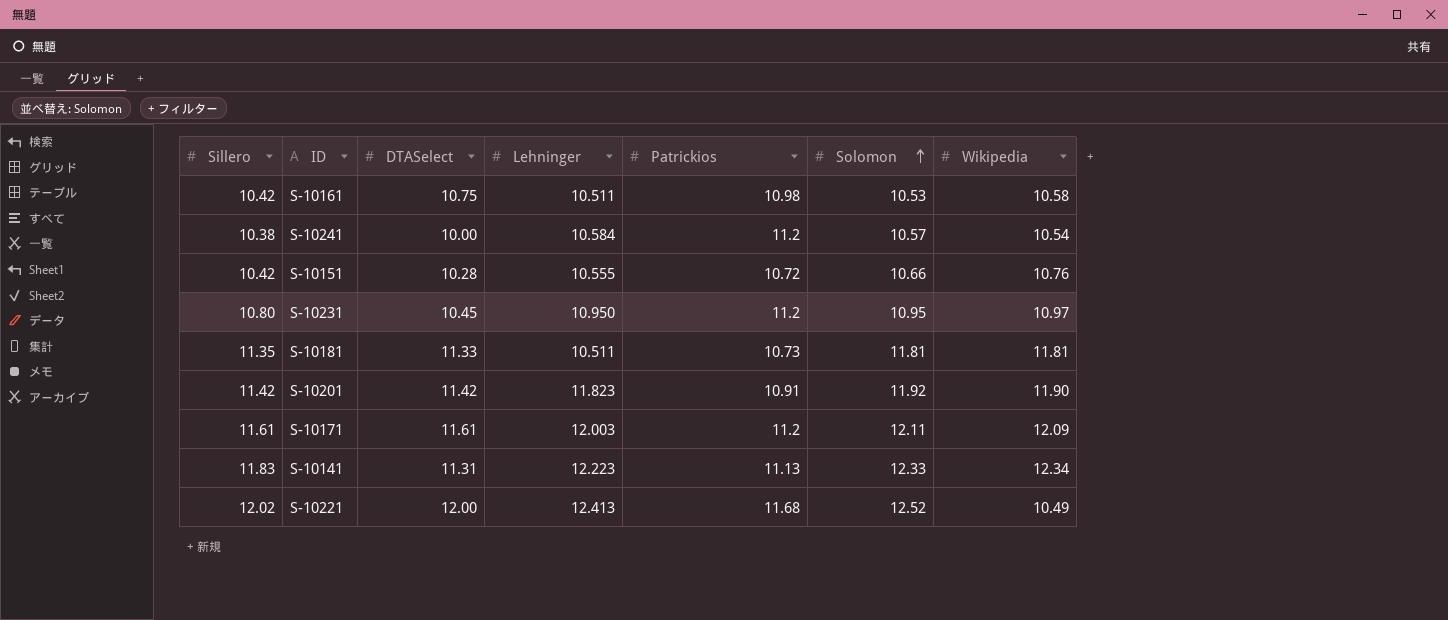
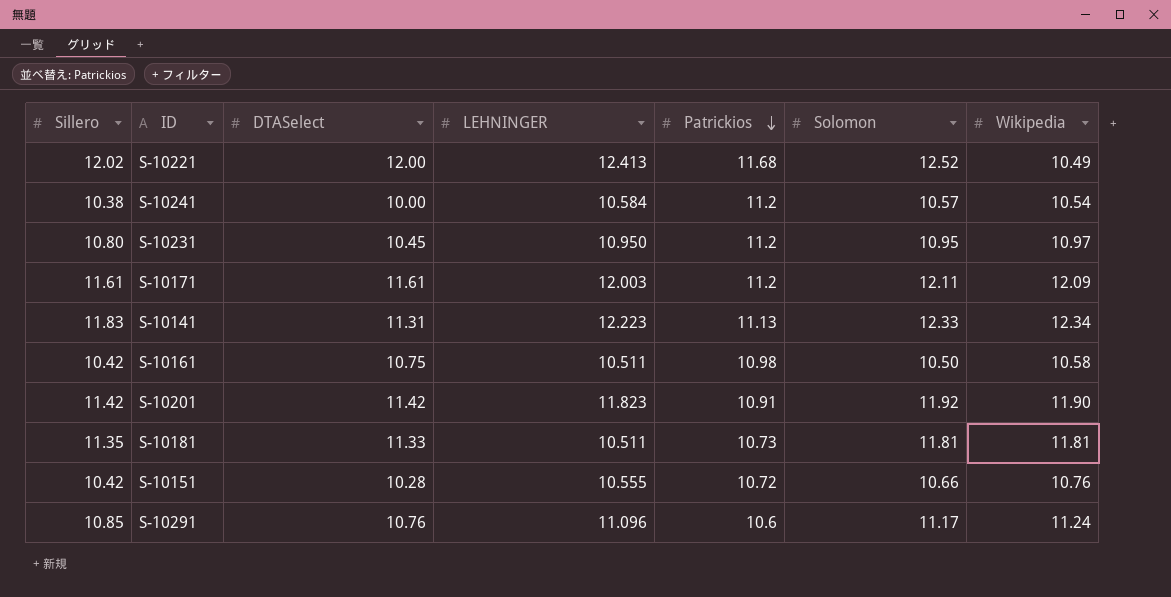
row order: Solomon ascending -> Patrickios descending
column name: Lehninger -> LEHNINGER
S-10161 | Solomon: 10.53 -> 10.50
row S-10291: none -> 10.85 | 10.76 | 11.096 | 10.6 | 11.17 | 11.24

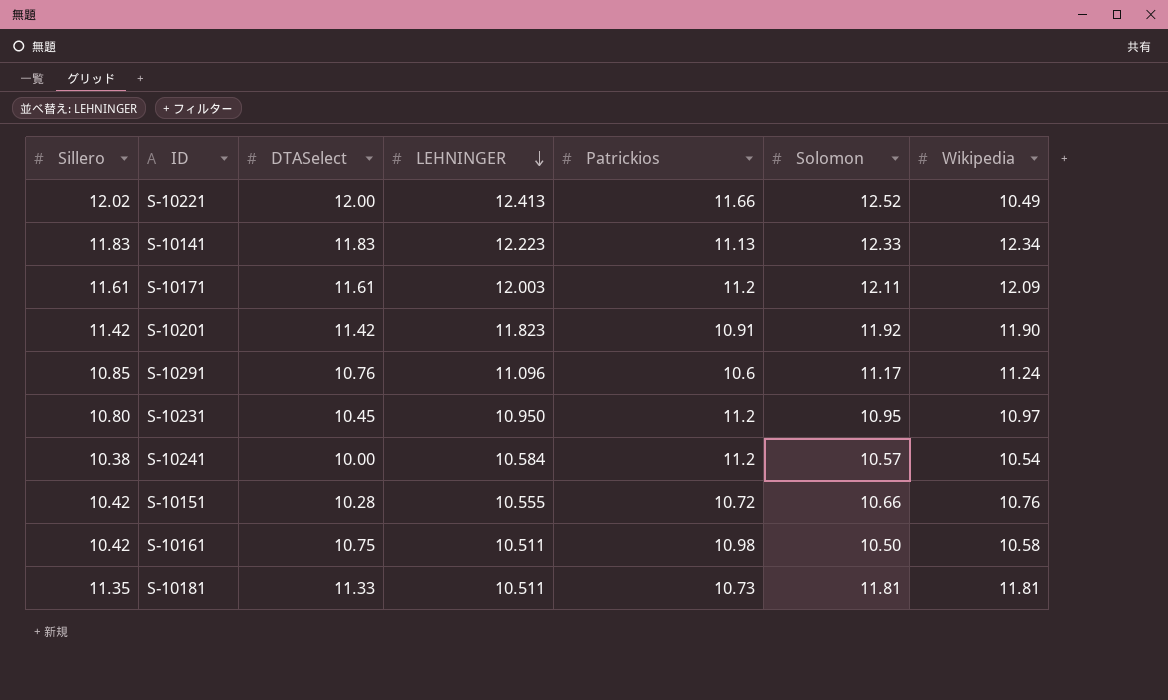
row order: Patrickios descending -> LEHNINGER descending
S-10221 | Patrickios: 11.68 -> 11.66
S-10141 | DTASelect: 11.31 -> 11.83

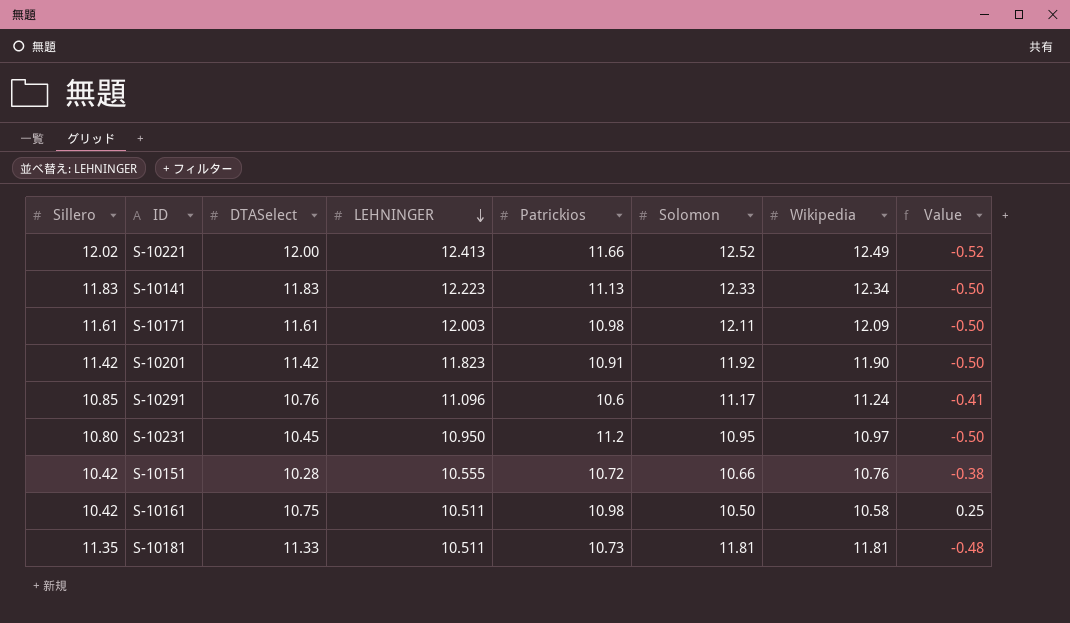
column Value | formula: none -> [DTASelect] - [Solomon]
row S-10241: 10.38 | 10.00 | 10.584 | 11.2 | 10.57 | 10.54 -> none
S-10221 | Wikipedia: 10.49 -> 12.49
S-10171 | Patrickios: 11.2 -> 10.98

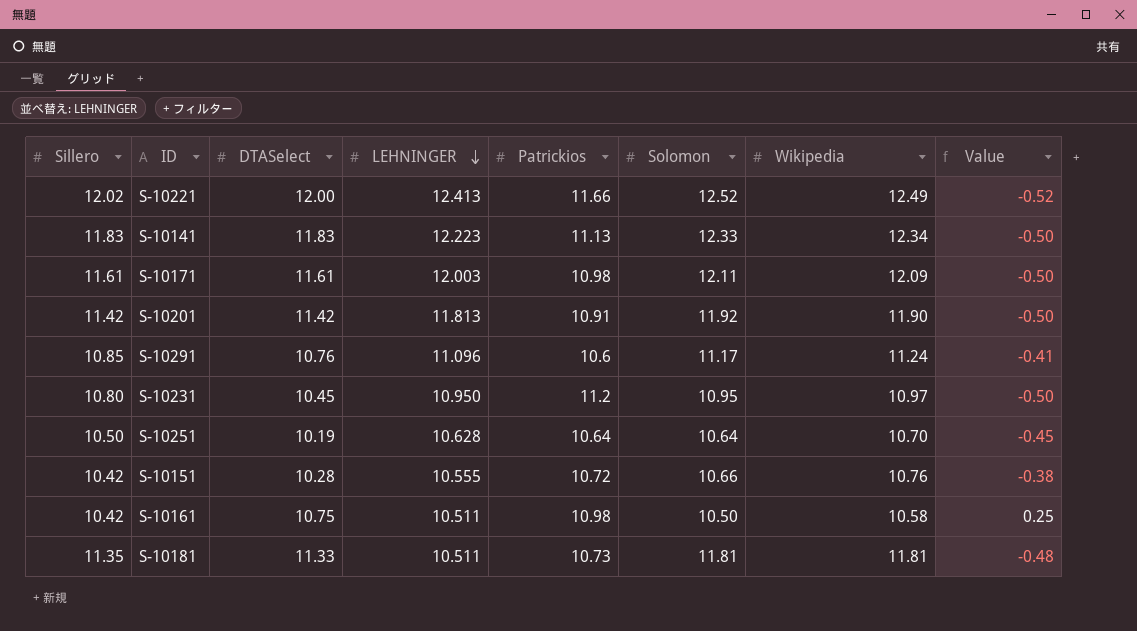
S-10201 | LEHNINGER: 11.823 -> 11.813
row S-10251: none -> 10.50 | 10.19 | 10.628 | 10.64 | 10.64 | 10.70 | -0.45

